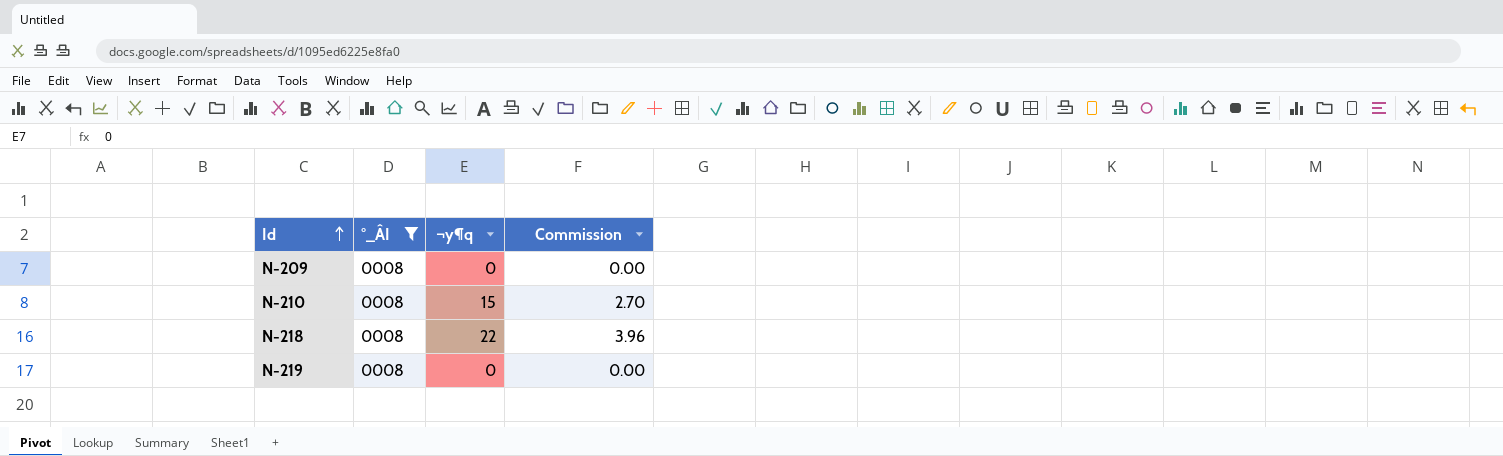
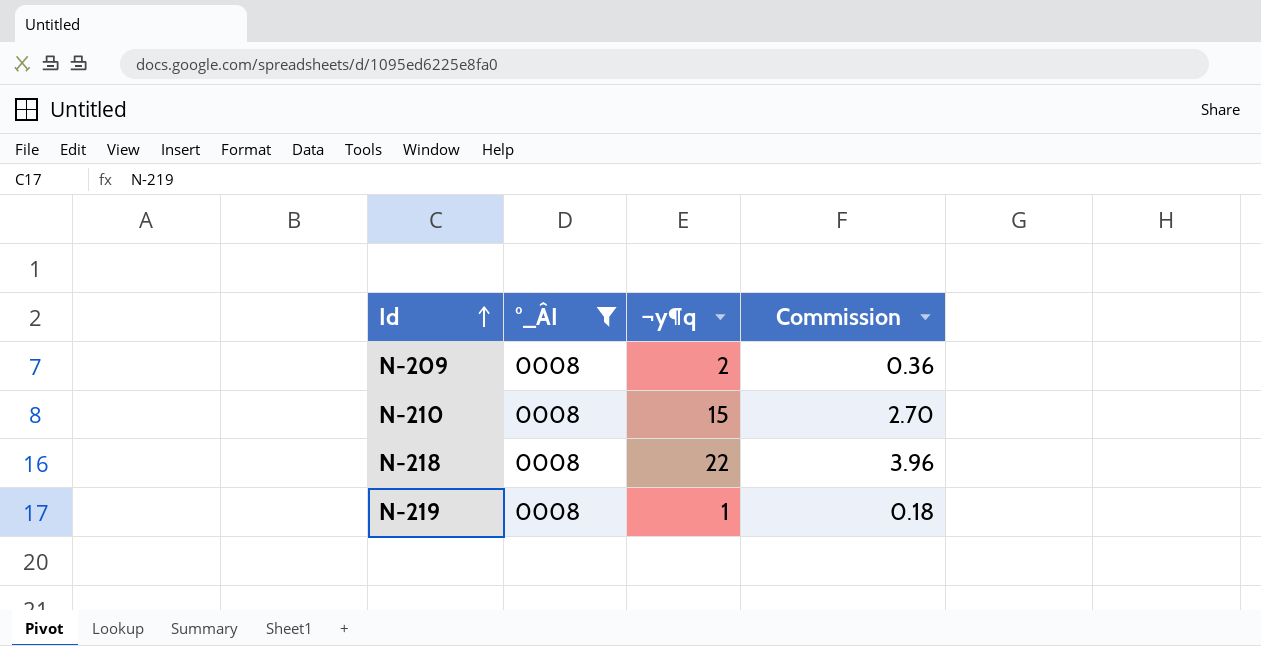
N-209 | ¬y¶q: 0 -> 2
N-209 | Commission: 0.00 -> 0.36
N-219 | ¬y¶q: 0 -> 1
N-219 | Commission: 0.00 -> 0.18

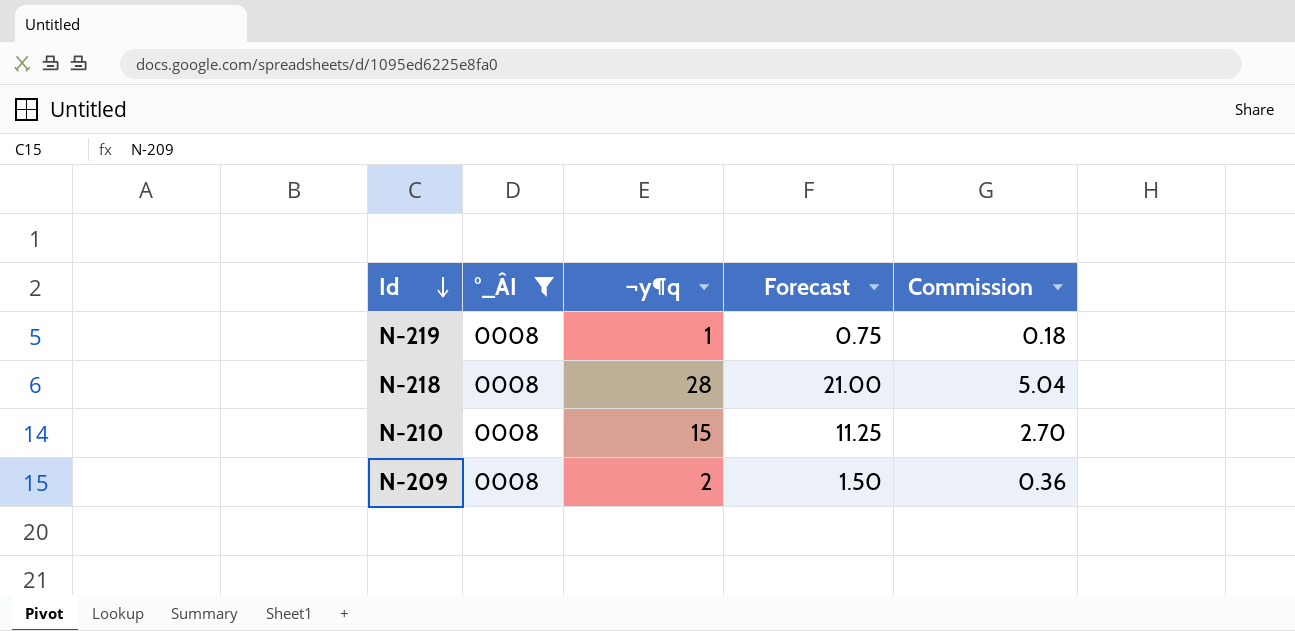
row order: Id ascending -> Id descending
column Forecast | formula: none -> [¬y¶q] * 0.75
N-218 | ¬y¶q: 22 -> 28
N-218 | Commission: 3.96 -> 5.04

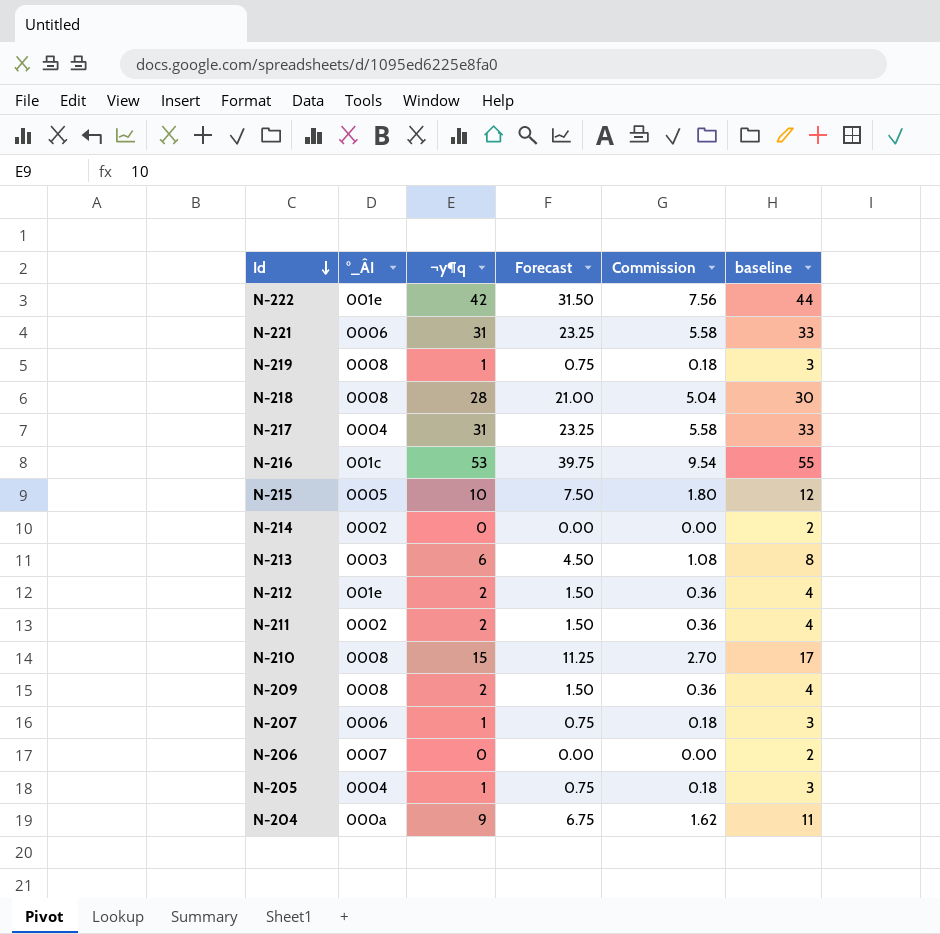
filter: °_ÂI = 0008 -> none
column baseline | formula: none -> [¬y¶q] + 2

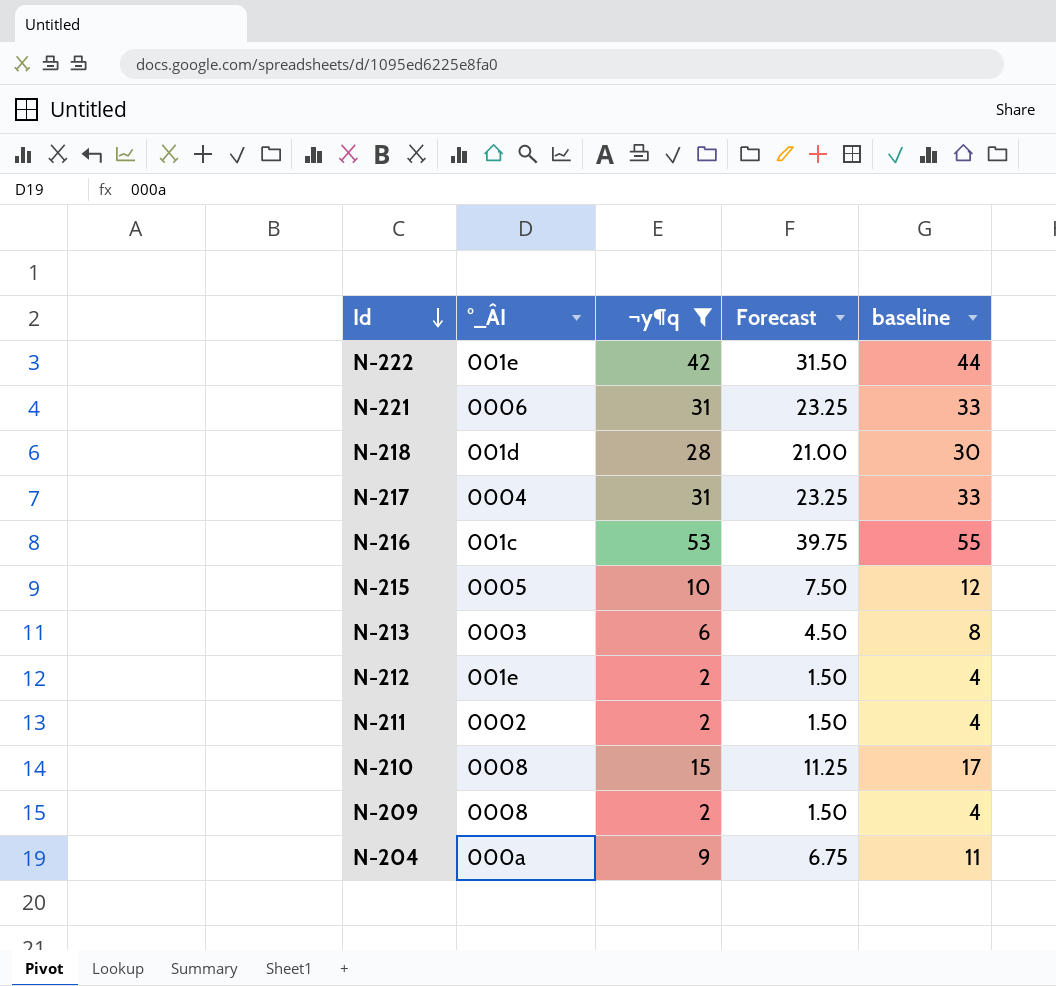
filter: none -> ¬y¶q >= 2
column Commission | formula: [¬y¶q] * 0.18 -> none
N-218 | °_ÂI: 0008 -> 001d

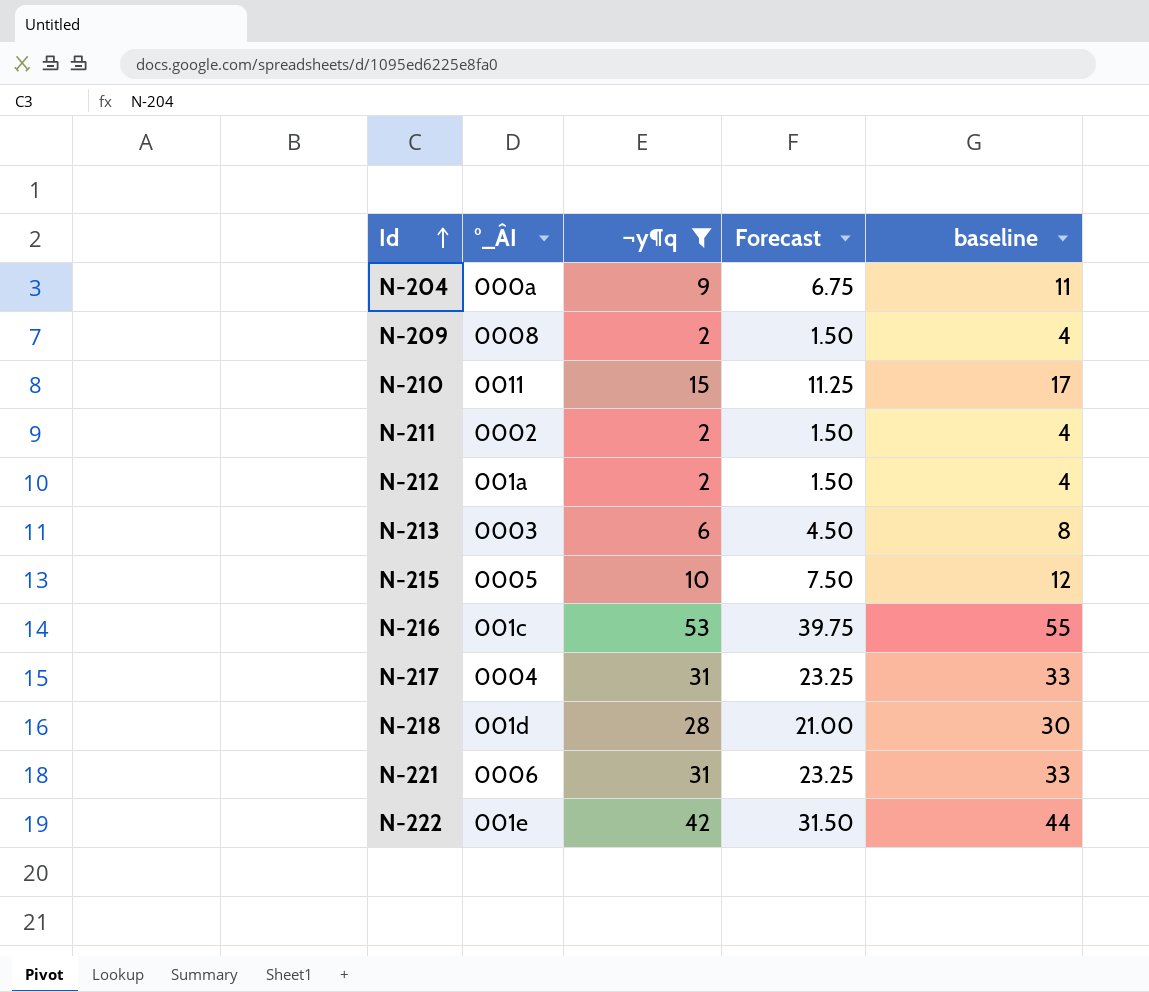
row order: Id descending -> Id ascending
N-210 | °_ÂI: 0008 -> 0011
N-212 | °_ÂI: 001e -> 001a

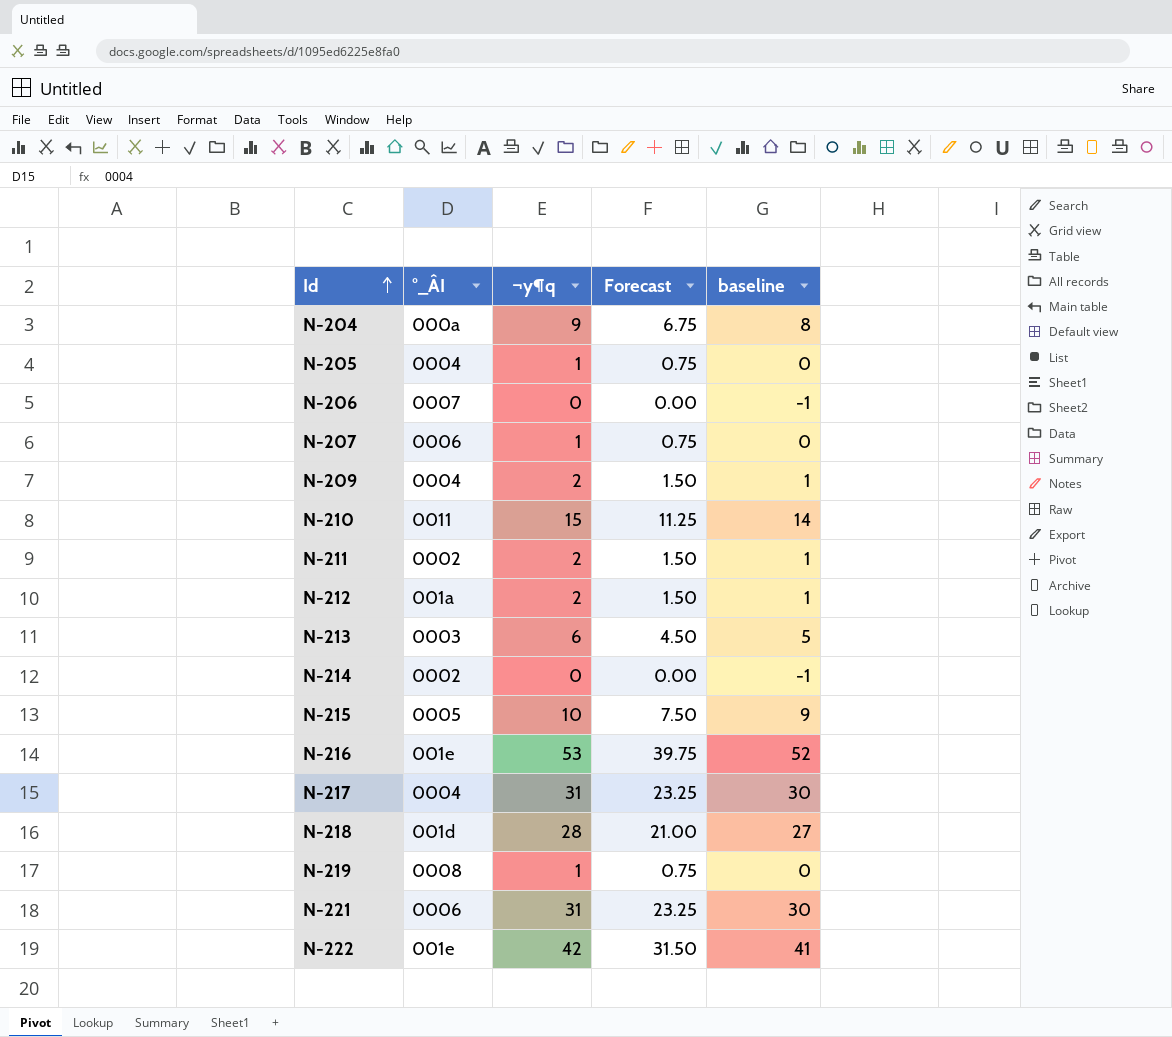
filter: ¬y¶q >= 2 -> none
column baseline | formula: [¬y¶q] + 2 -> [¬y¶q] - 1
N-209 | °_ÂI: 0008 -> 0004
N-216 | °_ÂI: 001c -> 001e

